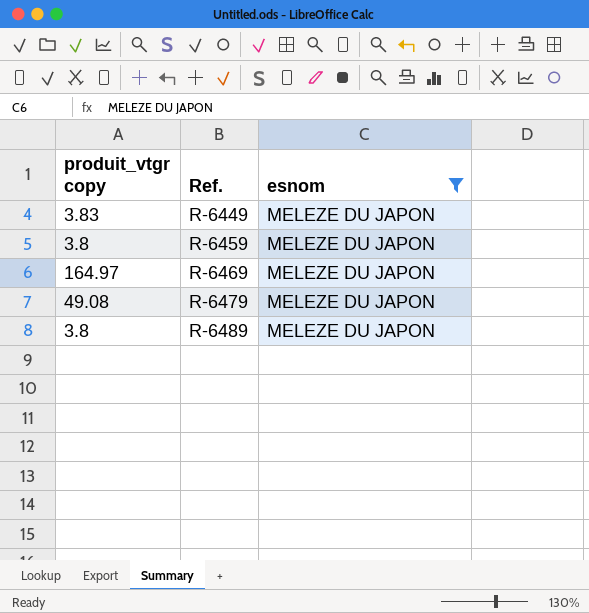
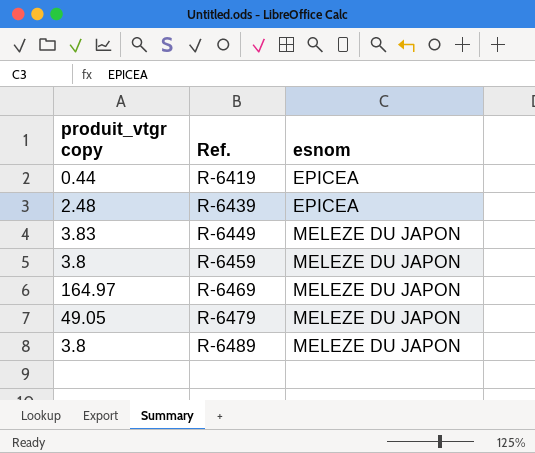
filter: esnom = MELEZE DU JAPON -> none
R-6479 | produit_vtgr copy: 49.08 -> 49.05

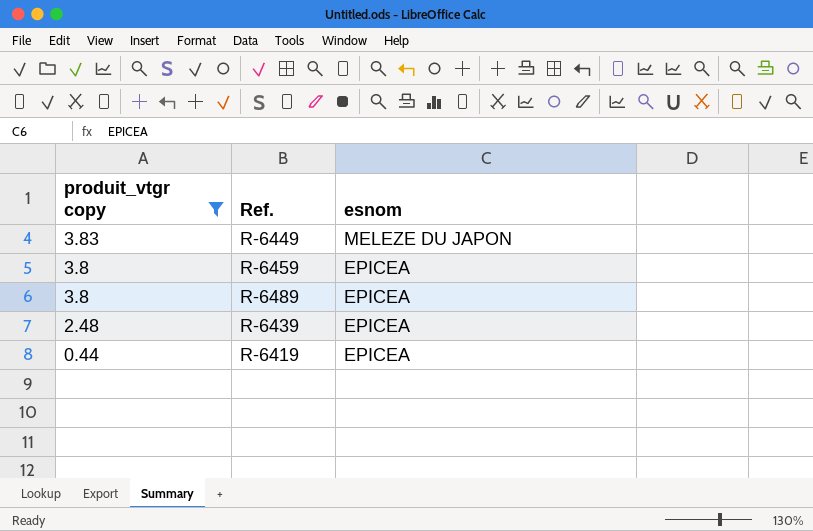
filter: none -> produit_vtgr copy <= 3.83
row order: Ref. ascending -> produit_vtgr copy descending
R-6459 | esnom: MELEZE DU JAPON -> EPICEA
R-6489 | esnom: MELEZE DU JAPON -> EPICEA

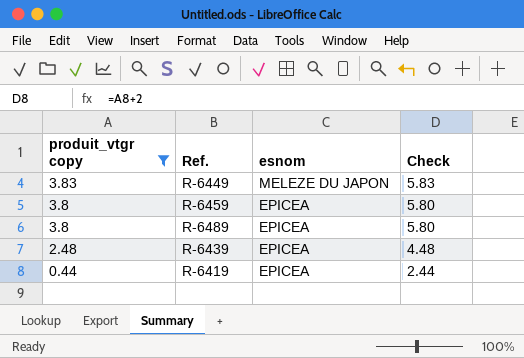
column Check | formula: none -> [produit_vtgr copy] + 2

